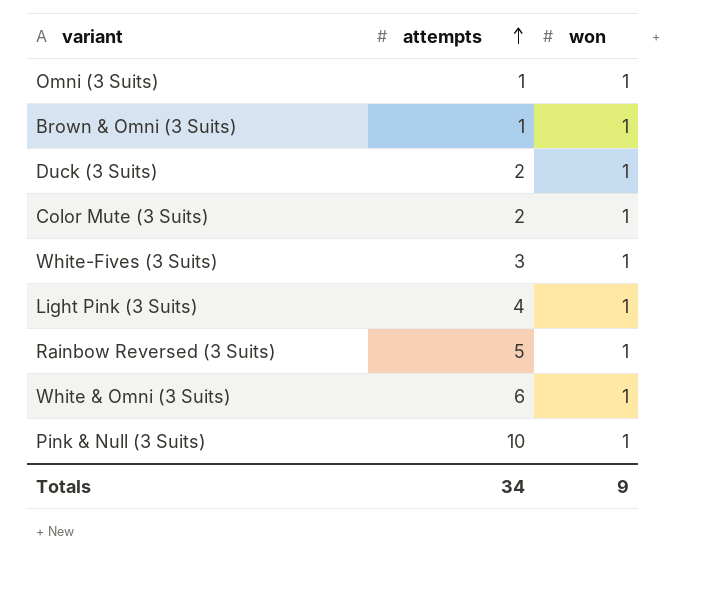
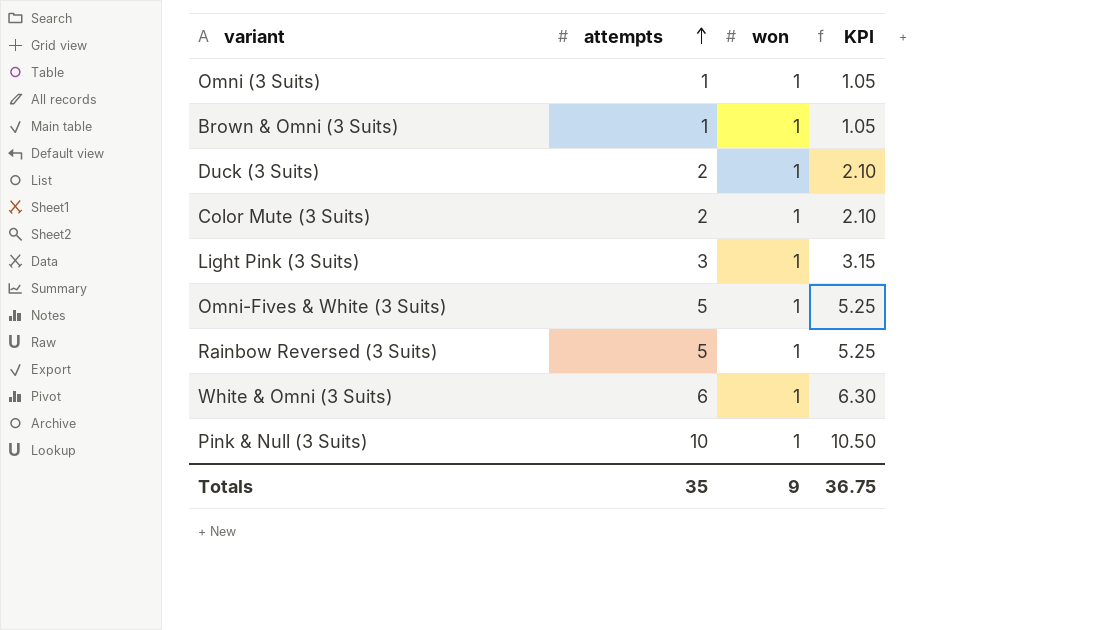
column KPI | formula: none -> [attempts] * 1.05
row White-Fives (3 Suits): 3 | 1 -> none
Light Pink (3 Suits) | attempts: 4 -> 3
row Omni-Fives & White (3 Suits): none -> 5 | 1 | 5.25
Totals | attempts: 34 -> 35

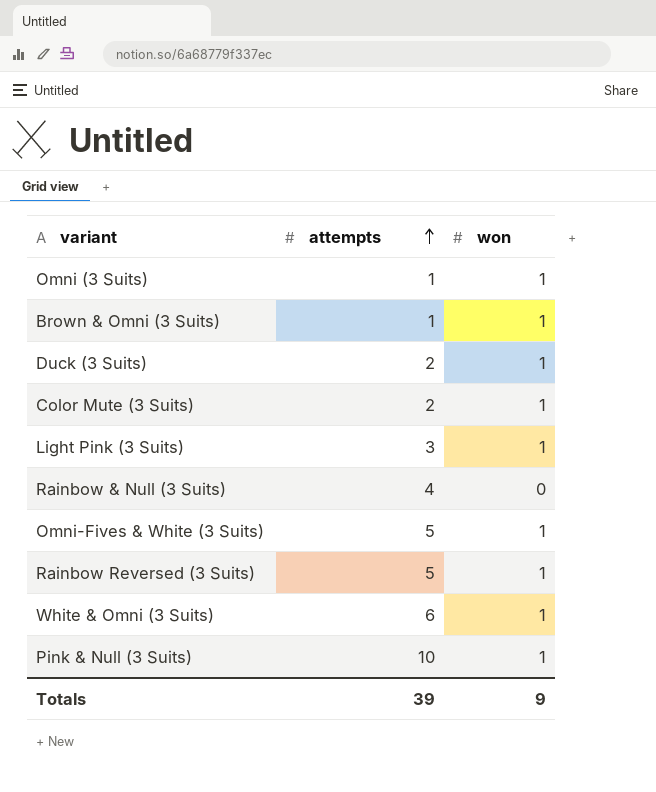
column KPI | formula: [attempts] * 1.05 -> none
row Rainbow & Null (3 Suits): none -> 4 | 0
Totals | attempts: 35 -> 39

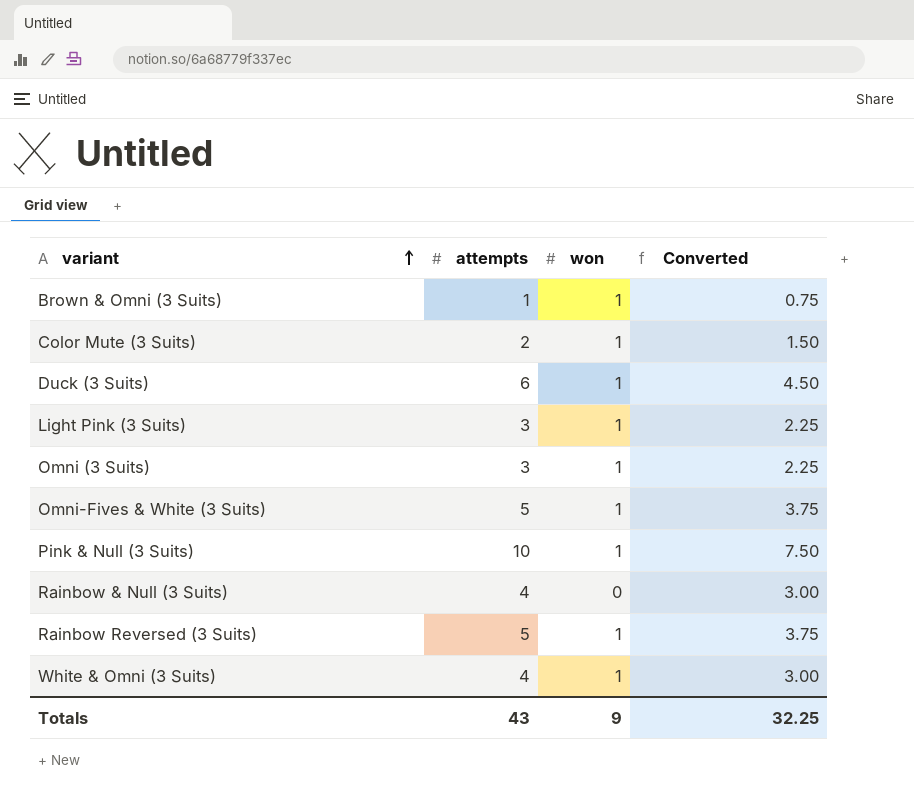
row order: attempts ascending -> variant ascending
column Converted | formula: none -> [attempts] * 0.75
Duck (3 Suits) | attempts: 2 -> 6
Omni (3 Suits) | attempts: 1 -> 3
White & Omni (3 Suits) | attempts: 6 -> 4
Totals | attempts: 39 -> 43

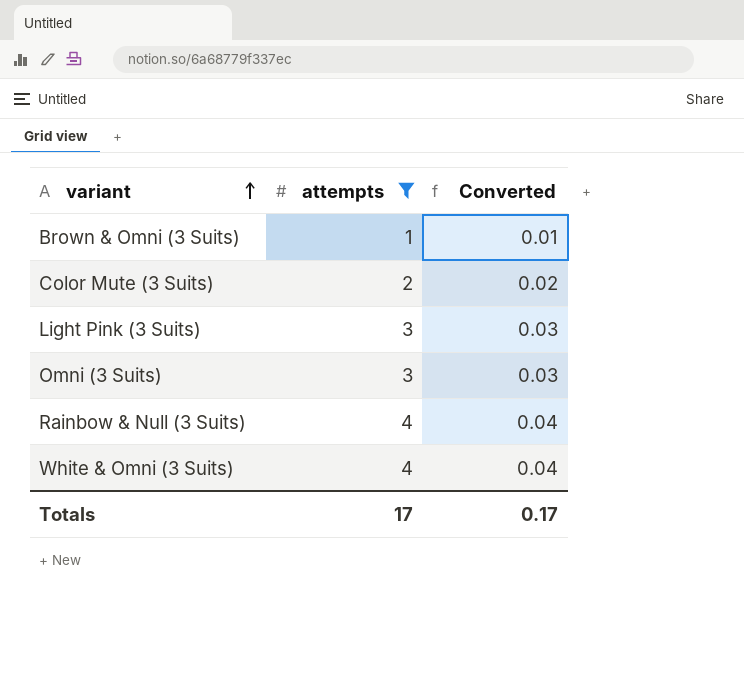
filter: none -> attempts <= 4
column won | position: 3 -> none
column Converted | formula: [attempts] * 0.75 -> [attempts] * 0.01
Totals | attempts: 43 -> 17
Totals | Converted: 32.25 -> 0.17

